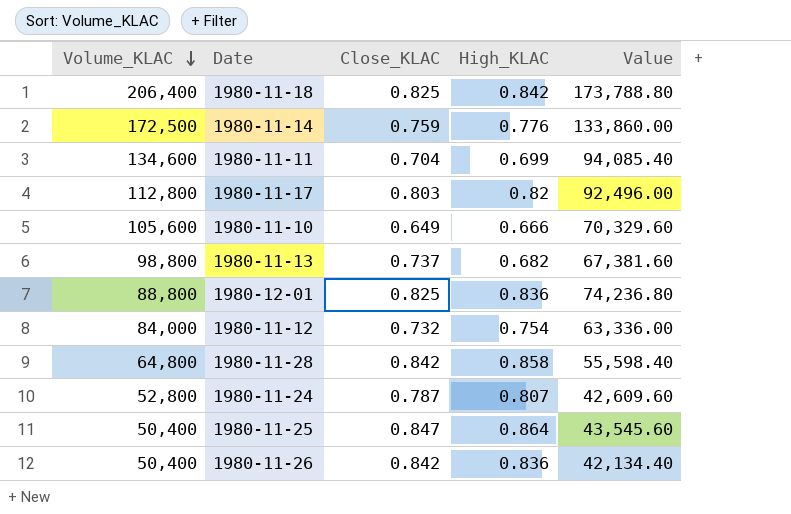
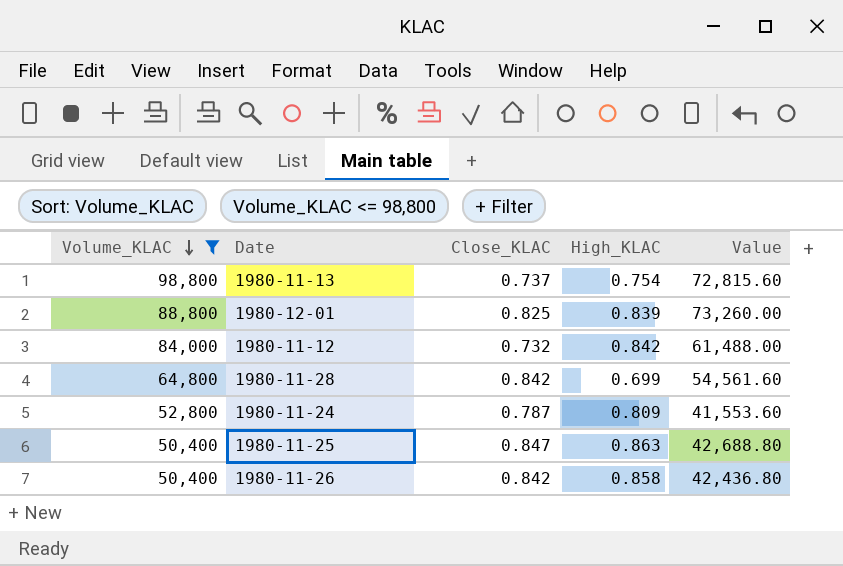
filter: none -> Volume_KLAC <= 98,800
column Value | formula: [Volume_KLAC] * [High_KLAC] -> [Volume_KLAC] * [Close_KLAC]
1980-11-13 | High_KLAC: 0.682 -> 0.754
1980-12-01 | High_KLAC: 0.836 -> 0.839
1980-11-12 | High_KLAC: 0.754 -> 0.842
1980-11-28 | High_KLAC: 0.858 -> 0.699
1980-11-24 | High_KLAC: 0.807 -> 0.809
1980-11-25 | High_KLAC: 0.864 -> 0.863
1980-11-26 | High_KLAC: 0.836 -> 0.858

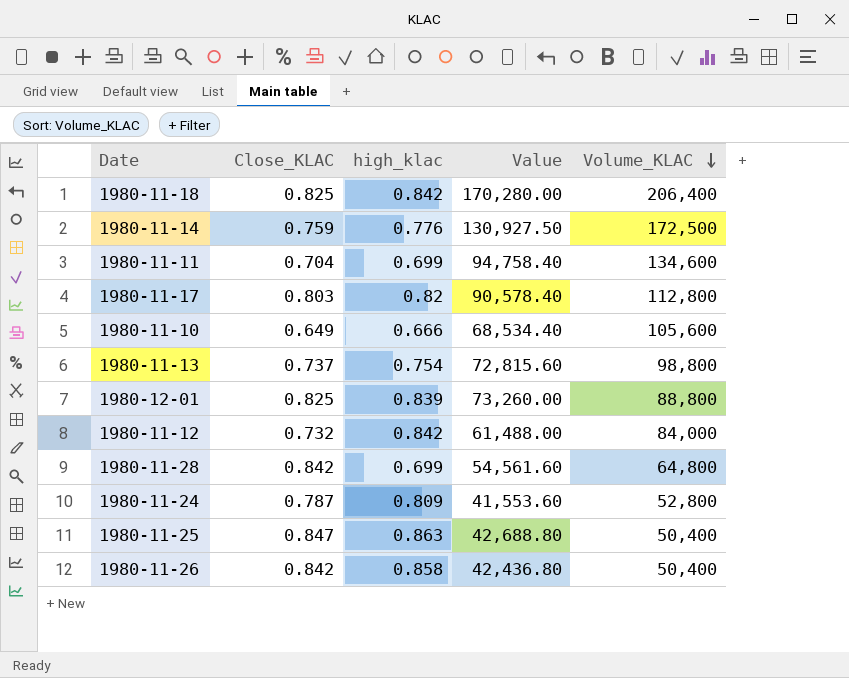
filter: Volume_KLAC <= 98,800 -> none
column name: High_KLAC -> high_klac
column Volume_KLAC | position: 1 -> 5

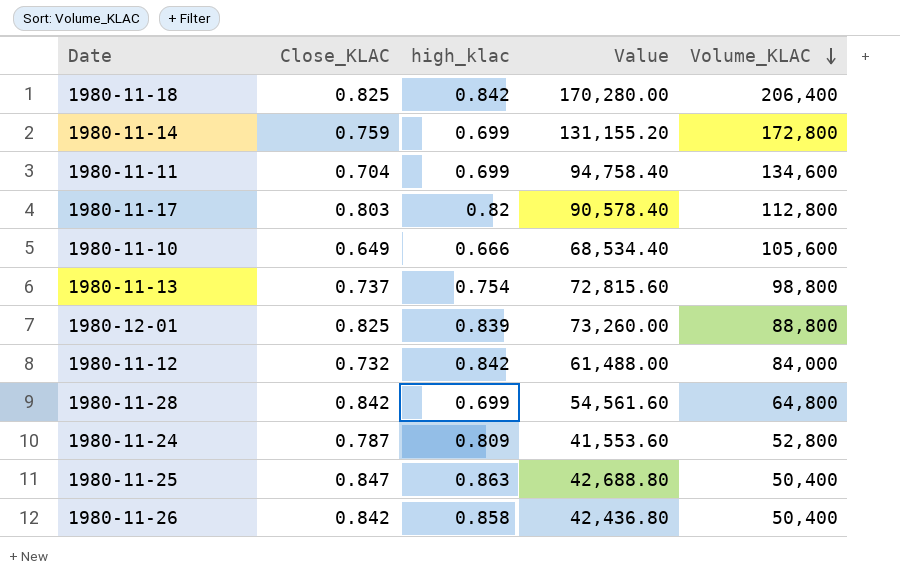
1980-11-14 | high_klac: 0.776 -> 0.699
1980-11-14 | Value: 130,927.50 -> 131,155.20
1980-11-14 | Volume_KLAC: 172,500 -> 172,800

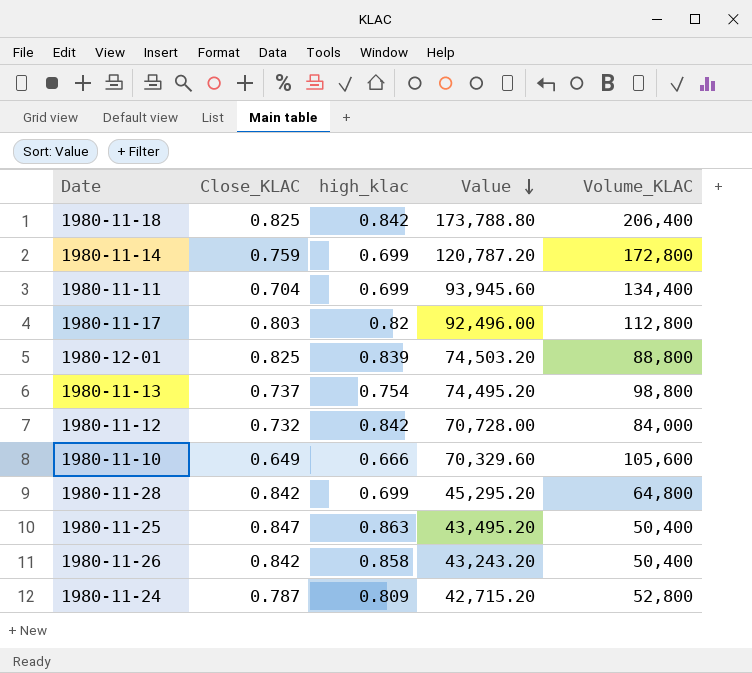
row order: Volume_KLAC descending -> Value descending
column Value | formula: [Close_KLAC] * [Volume_KLAC] -> [high_klac] * [Volume_KLAC]
1980-11-11 | Volume_KLAC: 134,600 -> 134,400

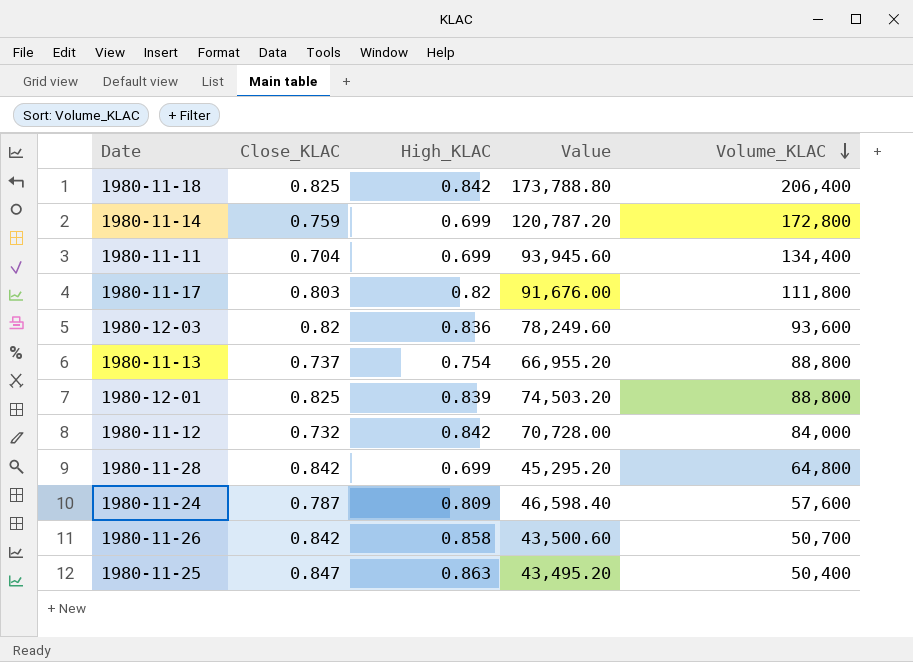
row order: Value descending -> Volume_KLAC descending
column name: high_klac -> High_KLAC
row 1980-11-10: 0.649 | 0.666 | 70,329.60 | 105,600 -> none
1980-11-17 | Value: 92,496.00 -> 91,676.00
1980-11-17 | Volume_KLAC: 112,800 -> 111,800
row 1980-12-03: none -> 0.82 | 0.836 | 78,249.60 | 93,600
1980-11-13 | Value: 74,495.20 -> 66,955.20
1980-11-13 | Volume_KLAC: 98,800 -> 88,800
1980-11-24 | Value: 42,715.20 -> 46,598.40
1980-11-24 | Volume_KLAC: 52,800 -> 57,600
1980-11-26 | Value: 43,243.20 -> 43,500.60
1980-11-26 | Volume_KLAC: 50,400 -> 50,700

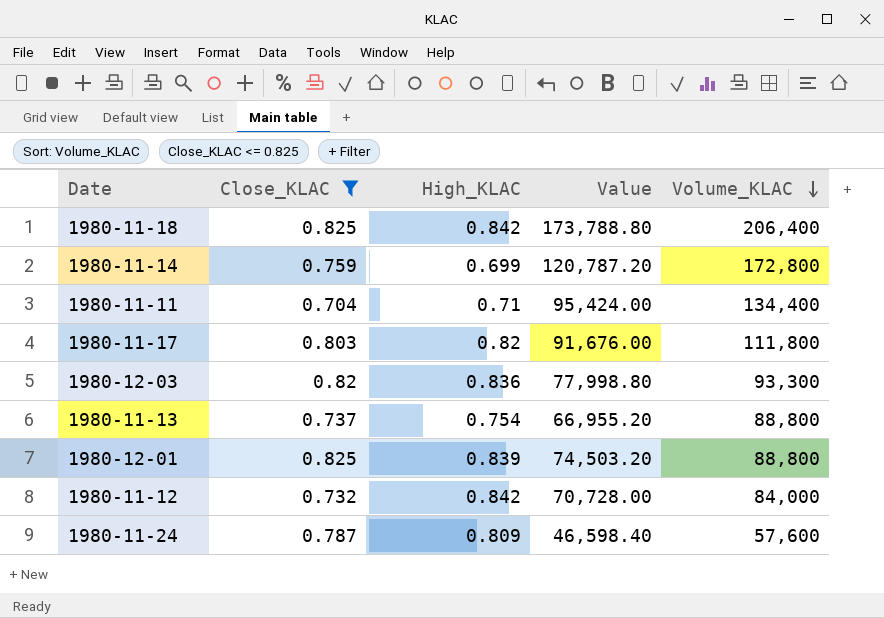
filter: none -> Close_KLAC <= 0.825
1980-11-11 | High_KLAC: 0.699 -> 0.71
1980-11-11 | Value: 93,945.60 -> 95,424.00
1980-12-03 | Value: 78,249.60 -> 77,998.80
1980-12-03 | Volume_KLAC: 93,600 -> 93,300

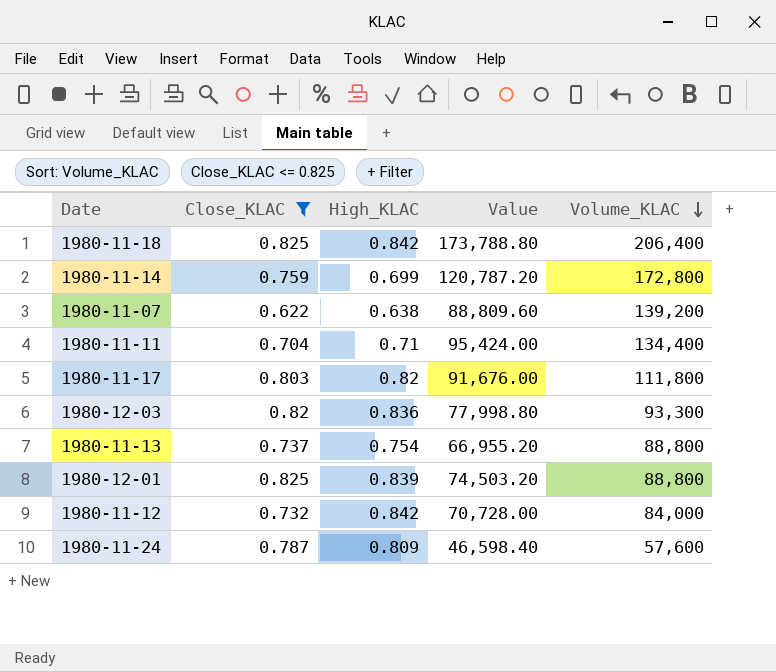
row 1980-11-07: none -> 0.622 | 0.638 | 88,809.60 | 139,200

